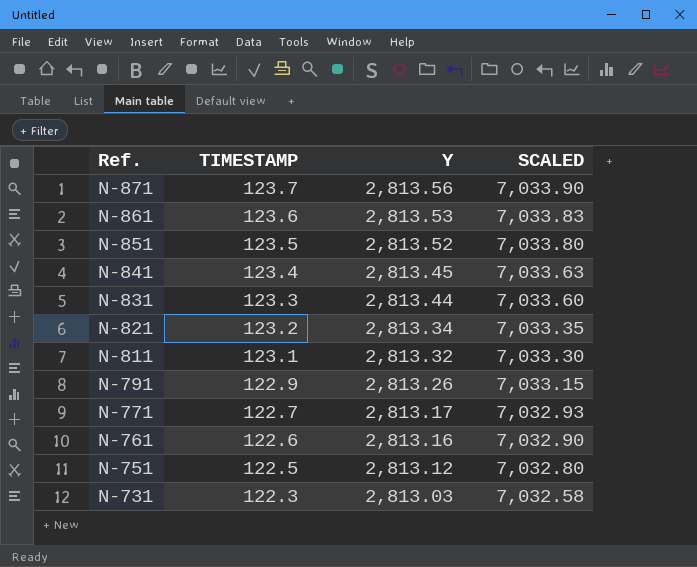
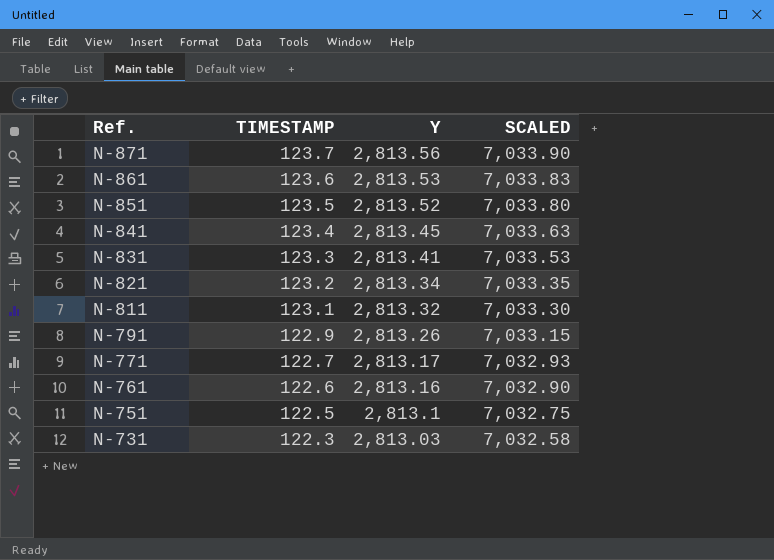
N-831 | Y: 2,813.44 -> 2,813.41
N-831 | SCALED: 7,033.60 -> 7,033.53
N-751 | Y: 2,813.12 -> 2,813.1
N-751 | SCALED: 7,032.80 -> 7,032.75

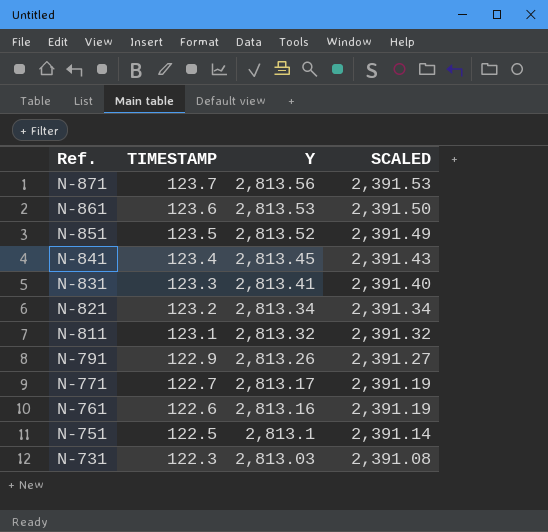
column SCALED | formula: [Y] * 2.5 -> [Y] * 0.85

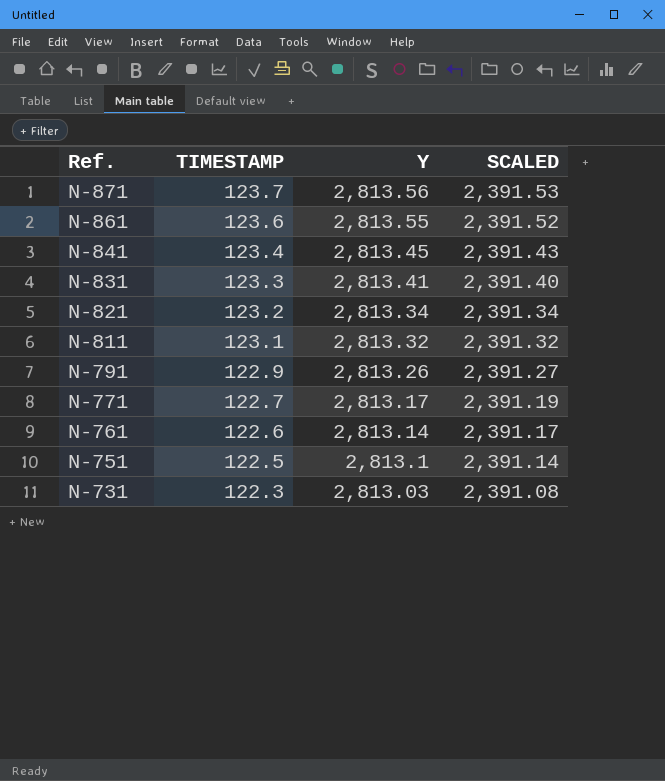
row N-851: 123.5 | 2,813.52 | 2,391.49 -> none
N-861 | Y: 2,813.53 -> 2,813.55
N-861 | SCALED: 2,391.50 -> 2,391.52
N-761 | Y: 2,813.16 -> 2,813.14
N-761 | SCALED: 2,391.19 -> 2,391.17

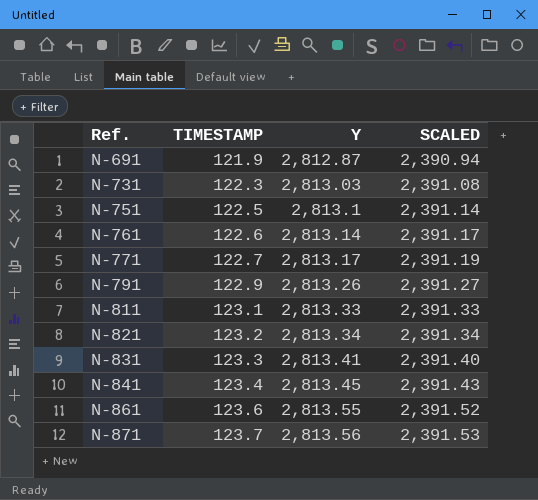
row order: Ref. descending -> Ref. ascending
row N-691: none -> 121.9 | 2,812.87 | 2,390.94
N-811 | Y: 2,813.32 -> 2,813.33
N-811 | SCALED: 2,391.32 -> 2,391.33

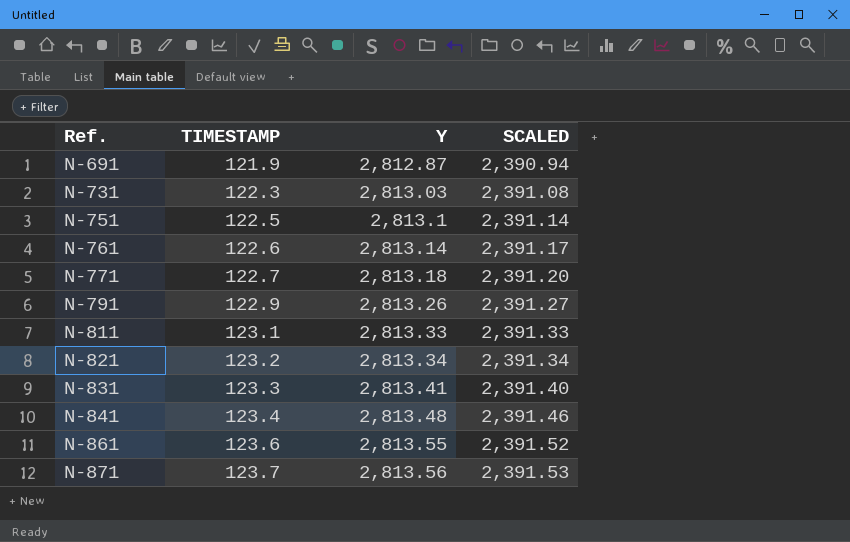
N-771 | Y: 2,813.17 -> 2,813.18
N-771 | SCALED: 2,391.19 -> 2,391.20
N-841 | Y: 2,813.45 -> 2,813.48
N-841 | SCALED: 2,391.43 -> 2,391.46

